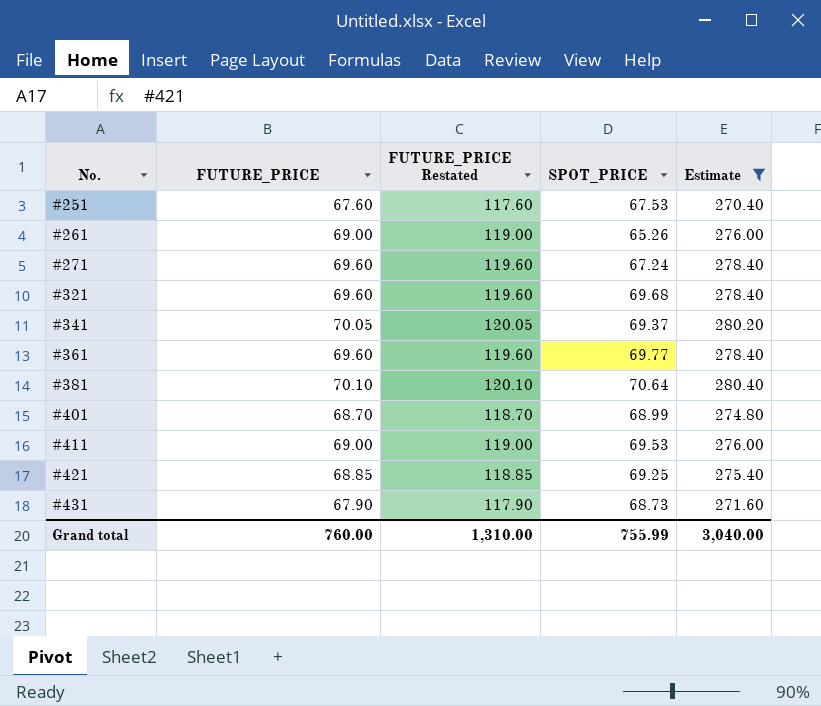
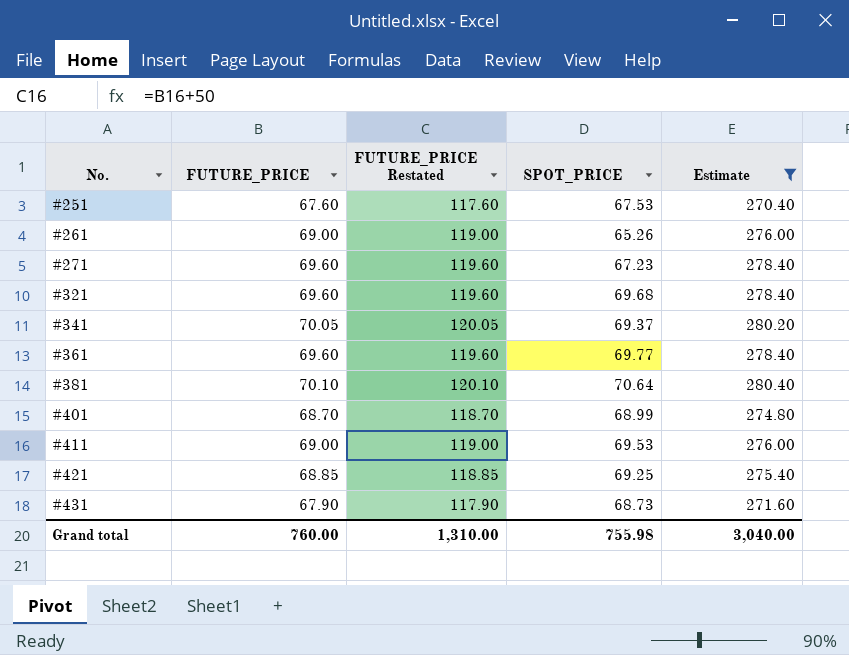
#271 | SPOT_PRICE: 67.24 -> 67.23
Grand total | SPOT_PRICE: 755.99 -> 755.98

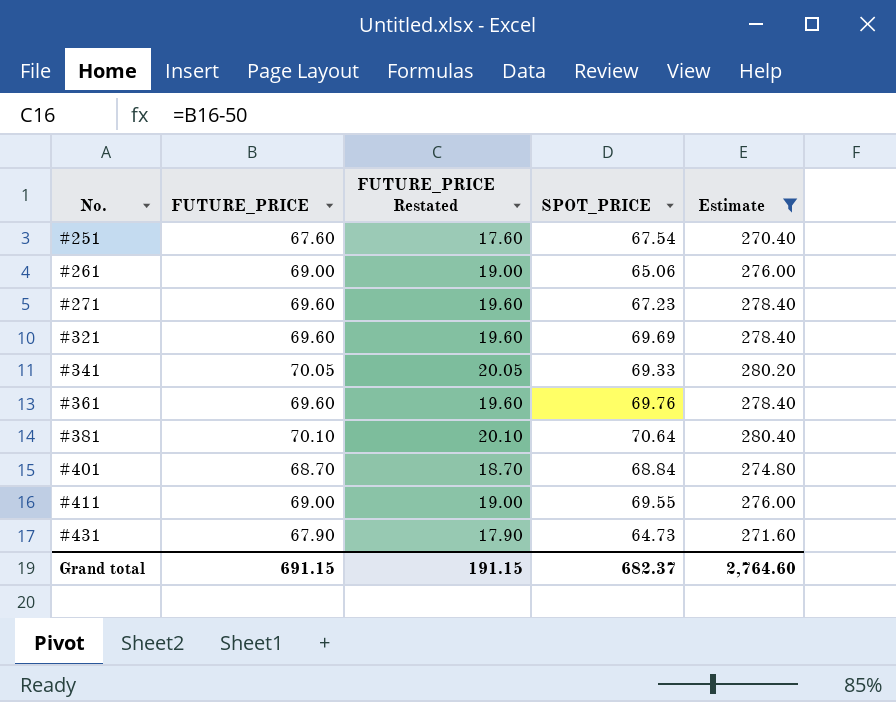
column FUTURE_PRICE Restated | formula: [FUTURE_PRICE] + 50 -> [FUTURE_PRICE] - 50
row #421: 68.85 | 118.85 | 69.25 | 275.40 -> none
#251 | SPOT_PRICE: 67.53 -> 67.54
#261 | SPOT_PRICE: 65.26 -> 65.06
#321 | SPOT_PRICE: 69.68 -> 69.69
#341 | SPOT_PRICE: 69.37 -> 69.33
#361 | SPOT_PRICE: 69.77 -> 69.76
#401 | SPOT_PRICE: 68.99 -> 68.84
#411 | SPOT_PRICE: 69.53 -> 69.55
#431 | SPOT_PRICE: 68.73 -> 64.73
Grand total | FUTURE_PRICE: 760.00 -> 691.15
Grand total | FUTURE_PRICE Restated: 1,310.00 -> 191.15
Grand total | SPOT_PRICE: 755.98 -> 682.37
Grand total | Estimate: 3,040.00 -> 2,764.60

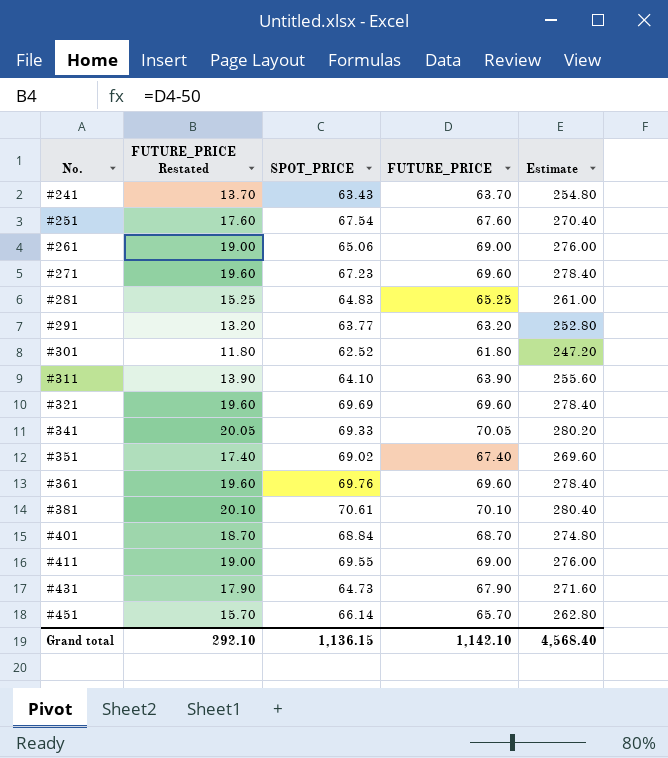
filter: Estimate >= 270.40 -> none
column FUTURE_PRICE | position: 2 -> 4
#381 | SPOT_PRICE: 70.64 -> 70.61
Grand total | FUTURE_PRICE Restated: 191.15 -> 292.10
Grand total | SPOT_PRICE: 682.37 -> 1,136.15
Grand total | FUTURE_PRICE: 691.15 -> 1,142.10
Grand total | Estimate: 2,764.60 -> 4,568.40

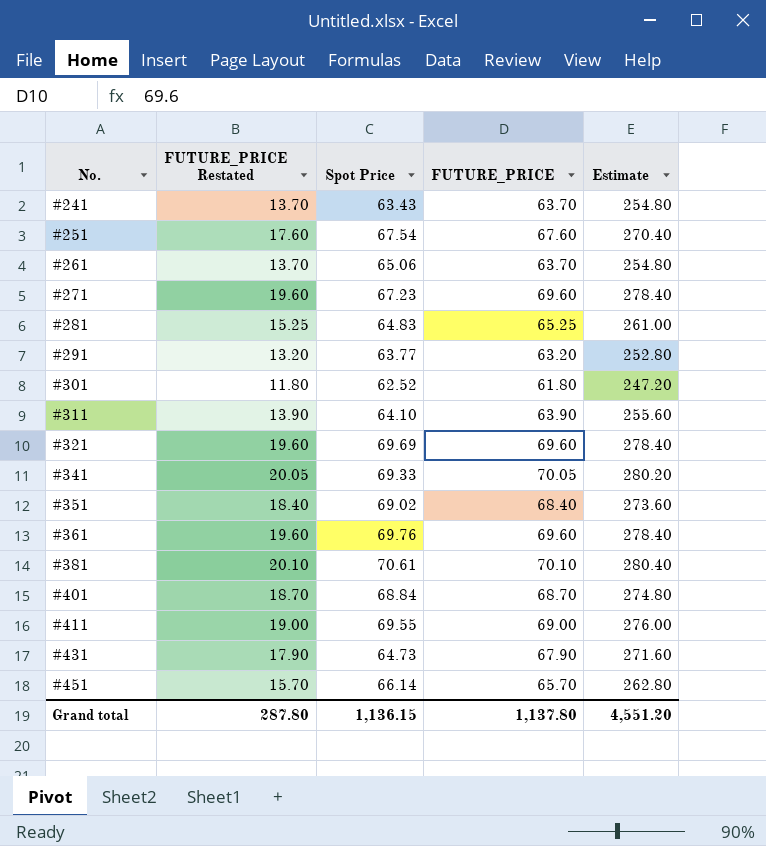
column name: SPOT_PRICE -> Spot Price
#261 | FUTURE_PRICE Restated: 19.00 -> 13.70
#261 | FUTURE_PRICE: 69.00 -> 63.70
#261 | Estimate: 276.00 -> 254.80
#351 | FUTURE_PRICE Restated: 17.40 -> 18.40
#351 | FUTURE_PRICE: 67.40 -> 68.40
#351 | Estimate: 269.60 -> 273.60
Grand total | FUTURE_PRICE Restated: 292.10 -> 287.80
Grand total | FUTURE_PRICE: 1,142.10 -> 1,137.80
Grand total | Estimate: 4,568.40 -> 4,551.20

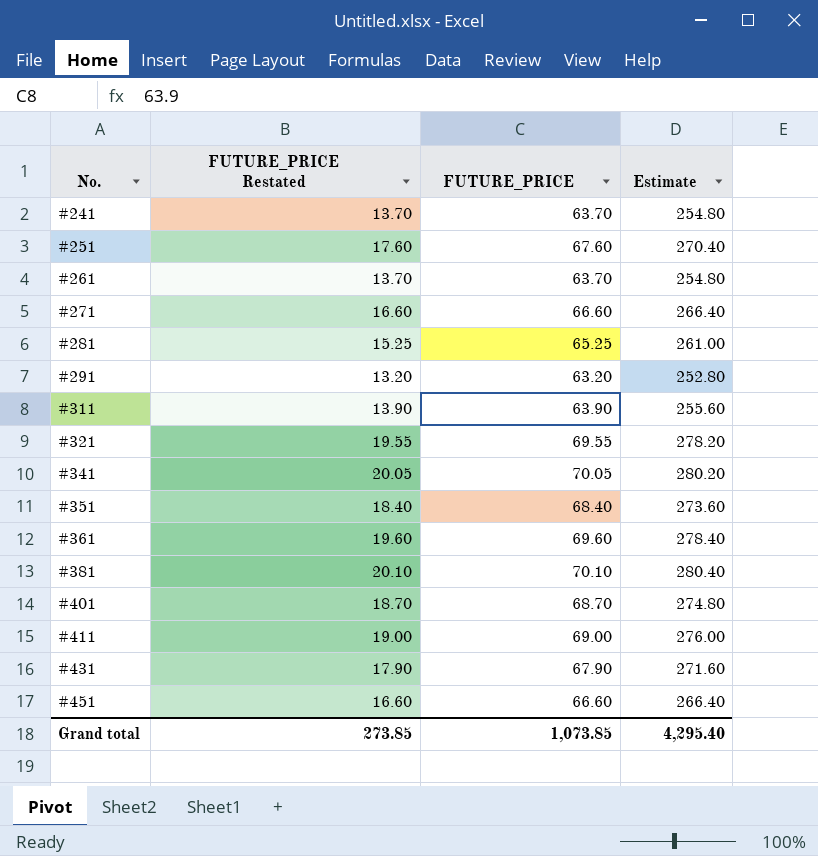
column Spot Price | position: 3 -> none
row #301: 11.80 | 62.52 | 61.80 | 247.20 -> none
#271 | FUTURE_PRICE Restated: 19.60 -> 16.60
#271 | FUTURE_PRICE: 69.60 -> 66.60
#271 | Estimate: 278.40 -> 266.40
#321 | FUTURE_PRICE Restated: 19.60 -> 19.55
#321 | FUTURE_PRICE: 69.60 -> 69.55
#321 | Estimate: 278.40 -> 278.20
#451 | FUTURE_PRICE Restated: 15.70 -> 16.60
#451 | FUTURE_PRICE: 65.70 -> 66.60
#451 | Estimate: 262.80 -> 266.40
Grand total | FUTURE_PRICE Restated: 287.80 -> 273.85
Grand total | FUTURE_PRICE: 1,137.80 -> 1,073.85
Grand total | Estimate: 4,551.20 -> 4,295.40

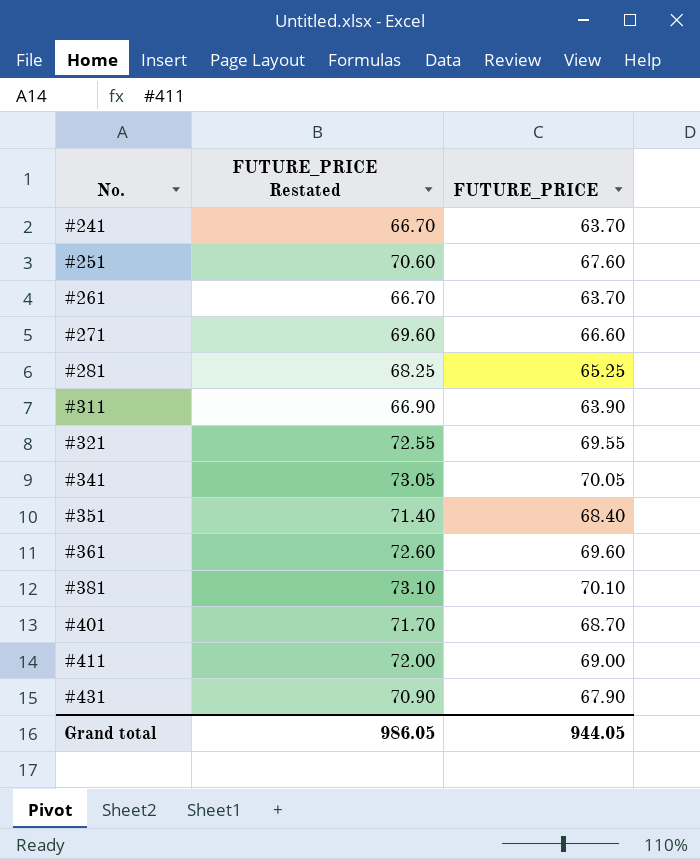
column Estimate | formula: [FUTURE_PRICE] * 4 -> none
column FUTURE_PRICE Restated | formula: [FUTURE_PRICE] - 50 -> [FUTURE_PRICE] + 3
row #291: 13.20 | 63.20 | 252.80 -> none
row #451: 16.60 | 66.60 | 266.40 -> none
Grand total | FUTURE_PRICE Restated: 273.85 -> 986.05
Grand total | FUTURE_PRICE: 1,073.85 -> 944.05

